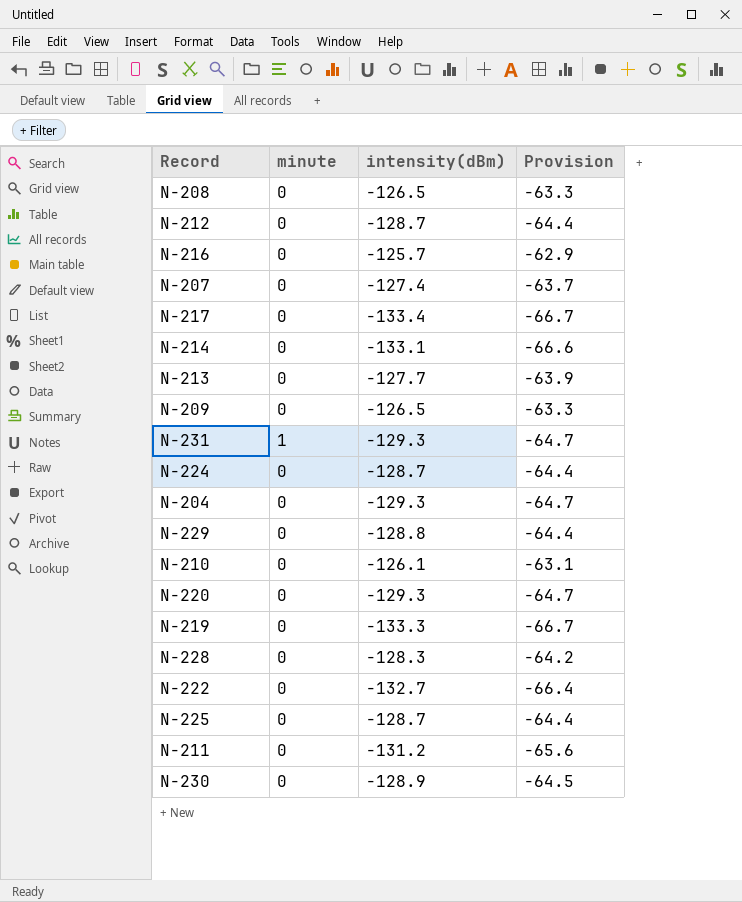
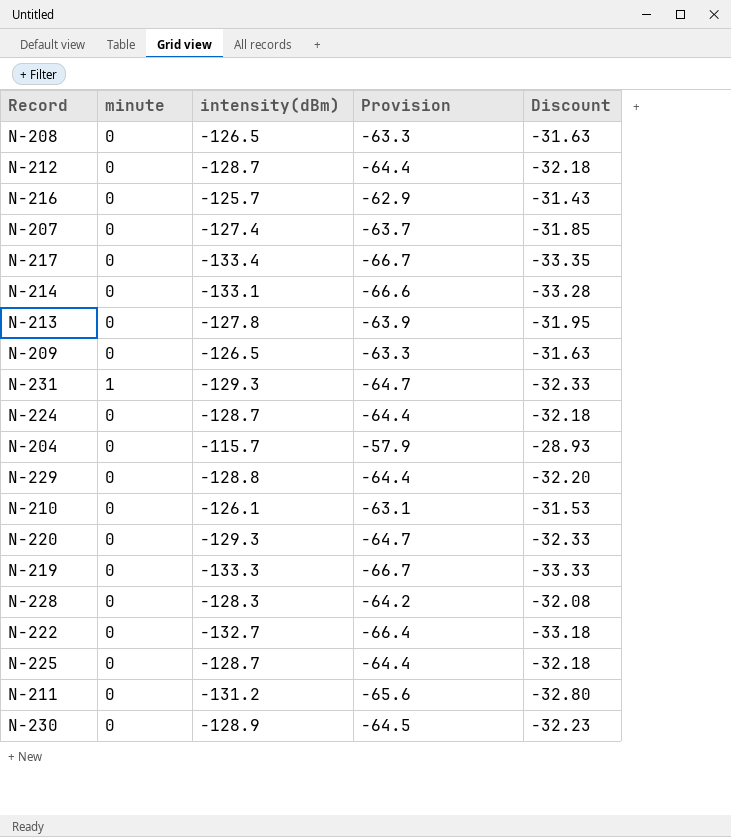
column Discount | formula: none -> [intensity(dBm)] * 0.25
N-213 | intensity(dBm): -127.7 -> -127.8
N-204 | intensity(dBm): -129.3 -> -115.7
N-204 | Provision: -64.7 -> -57.9

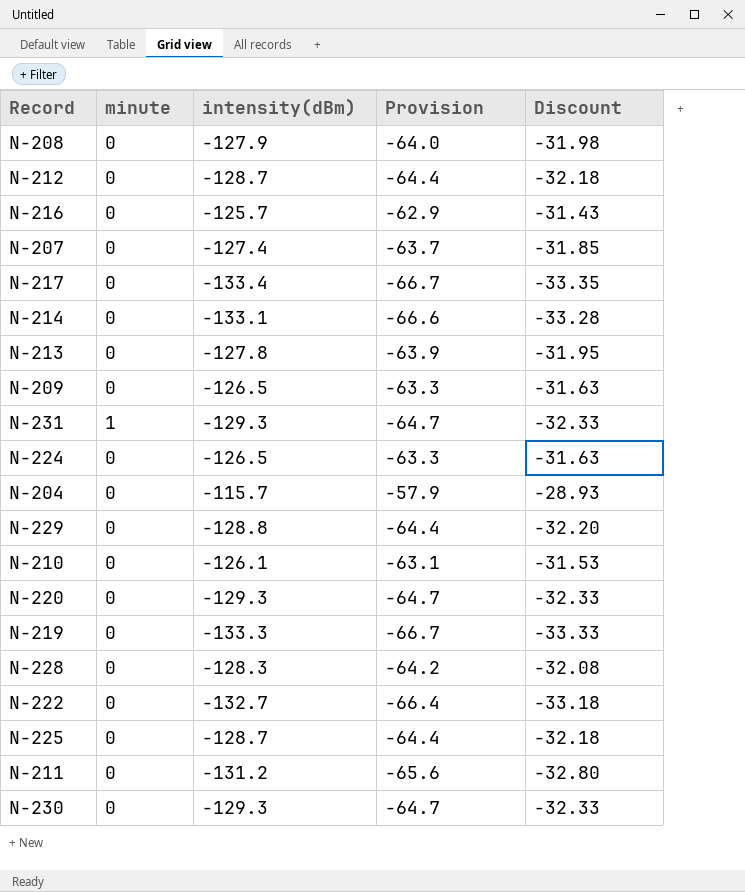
N-208 | intensity(dBm): -126.5 -> -127.9
N-208 | Provision: -63.3 -> -64.0
N-208 | Discount: -31.63 -> -31.98
N-224 | intensity(dBm): -128.7 -> -126.5
N-224 | Provision: -64.4 -> -63.3
N-224 | Discount: -32.18 -> -31.63
N-230 | intensity(dBm): -128.9 -> -129.3
N-230 | Provision: -64.5 -> -64.7
N-230 | Discount: -32.23 -> -32.33

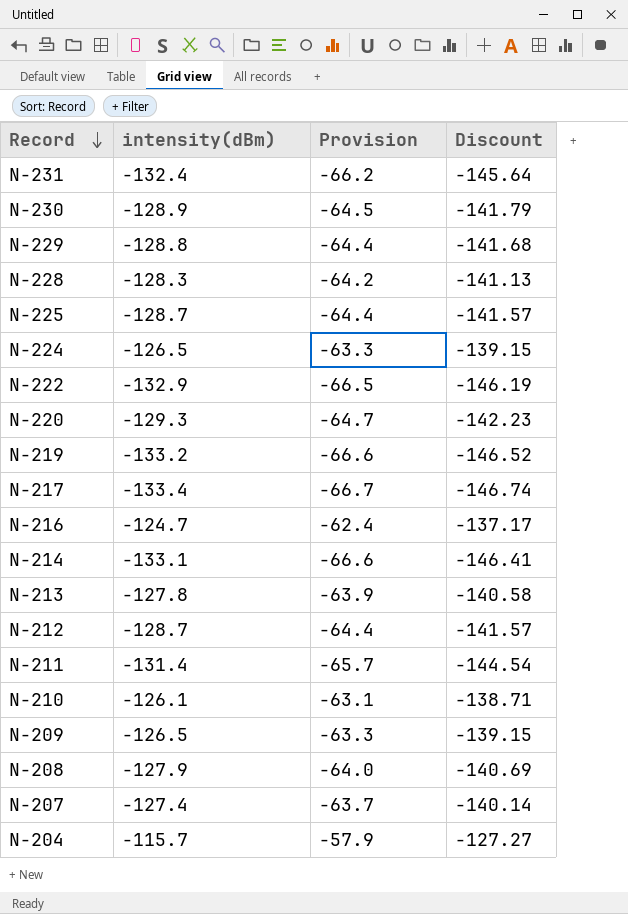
row order: none -> Record descending
column minute | position: 2 -> none
column Discount | formula: [intensity(dBm)] * 0.25 -> [intensity(dBm)] * 1.1
N-231 | intensity(dBm): -129.3 -> -132.4
N-231 | Provision: -64.7 -> -66.2
N-230 | intensity(dBm): -129.3 -> -128.9
N-230 | Provision: -64.7 -> -64.5
N-222 | intensity(dBm): -132.7 -> -132.9
N-222 | Provision: -66.4 -> -66.5
N-219 | intensity(dBm): -133.3 -> -133.2
N-219 | Provision: -66.7 -> -66.6
N-216 | intensity(dBm): -125.7 -> -124.7
N-216 | Provision: -62.9 -> -62.4
N-211 | intensity(dBm): -131.2 -> -131.4
N-211 | Provision: -65.6 -> -65.7

